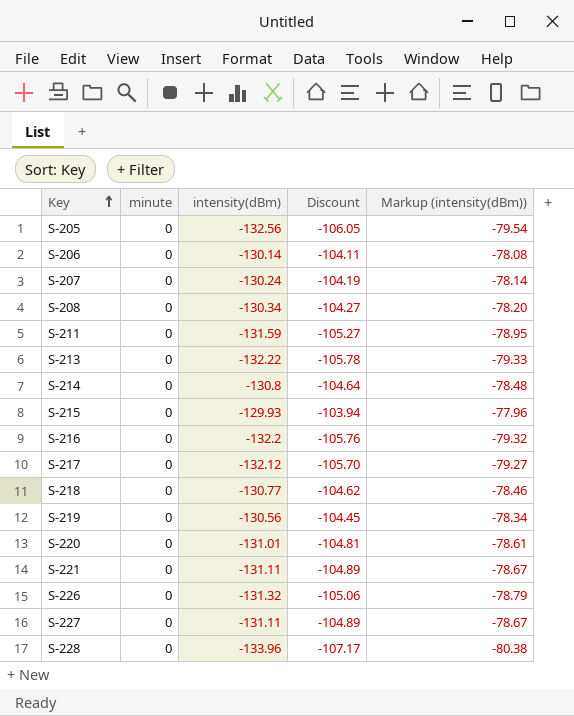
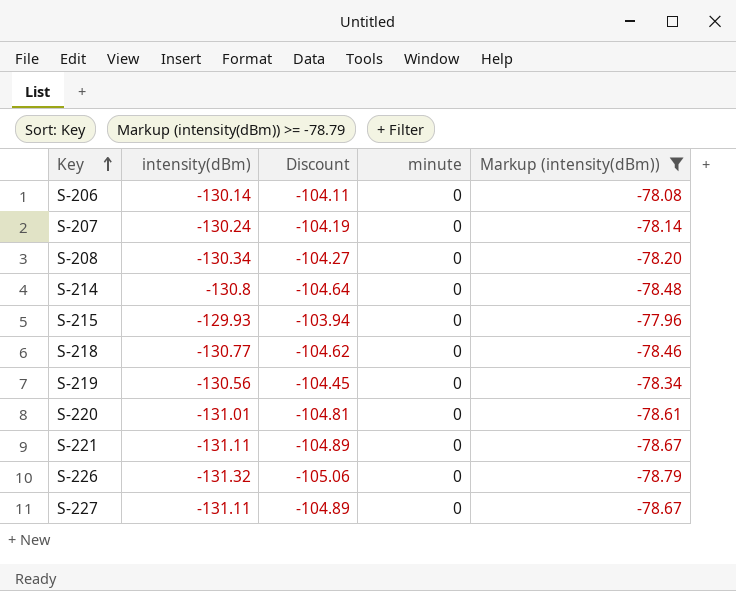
filter: none -> Markup (intensity(dBm)) >= -78.79
column minute | position: 2 -> 4

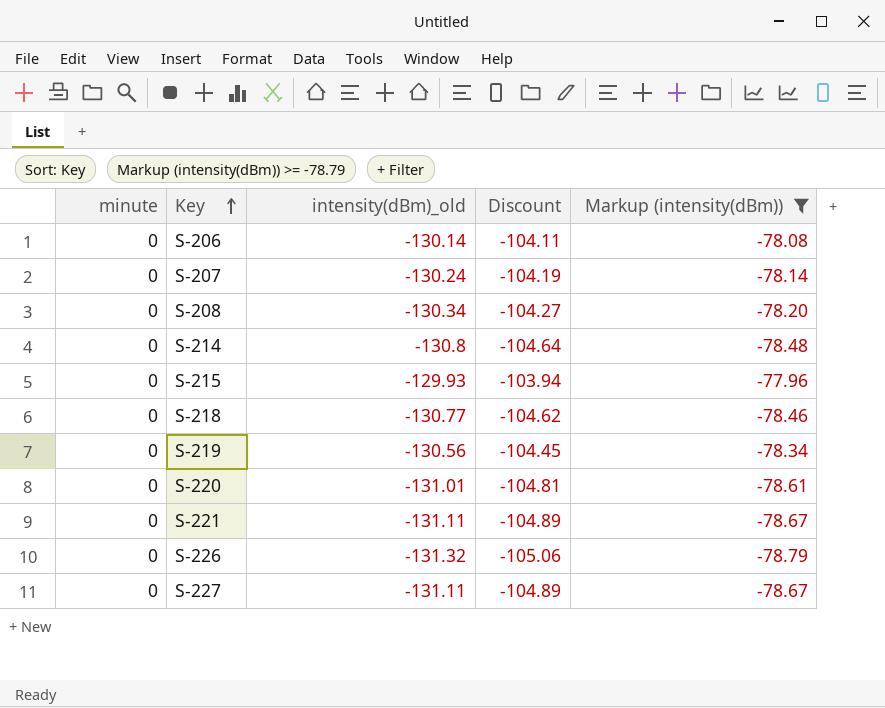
column minute | position: 4 -> 1
column name: intensity(dBm) -> intensity(dBm)_old

